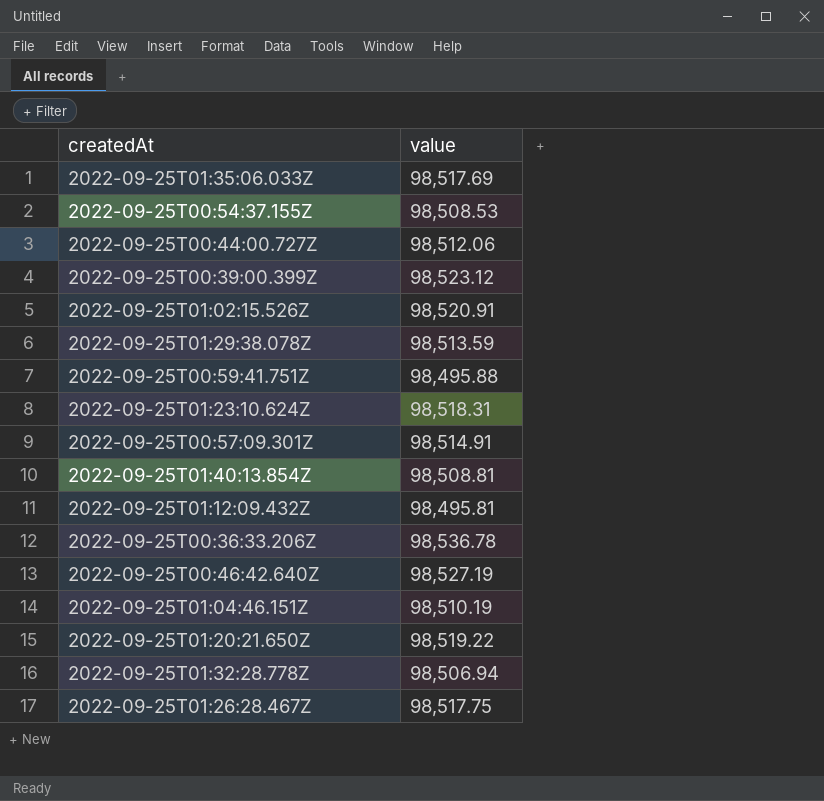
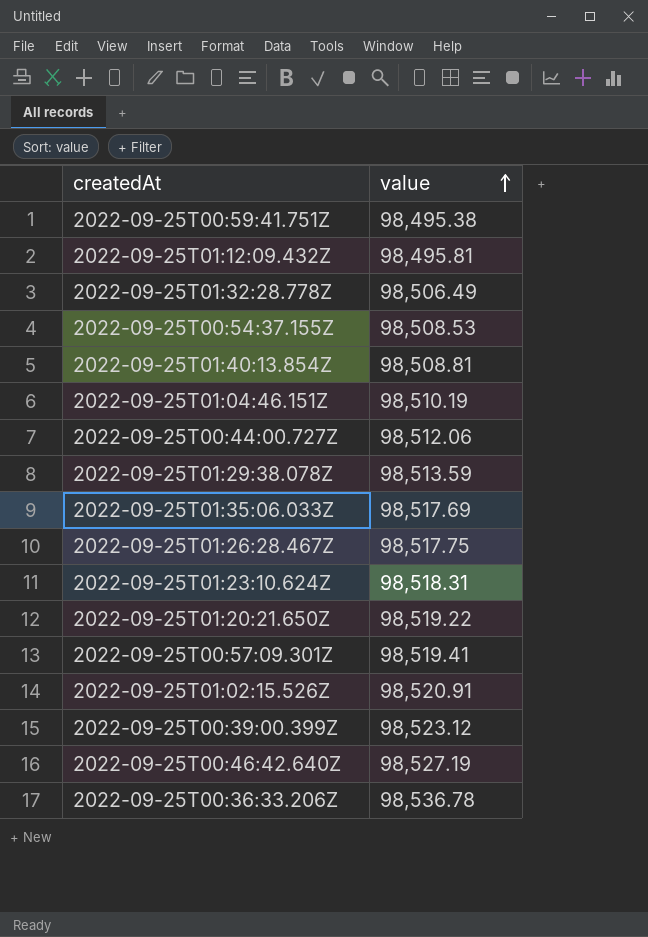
row order: none -> value ascending
2022-09-25T00:59:41.751Z | value: 98,495.88 -> 98,495.38
2022-09-25T01:32:28.778Z | value: 98,506.94 -> 98,506.49
2022-09-25T00:57:09.301Z | value: 98,514.91 -> 98,519.41

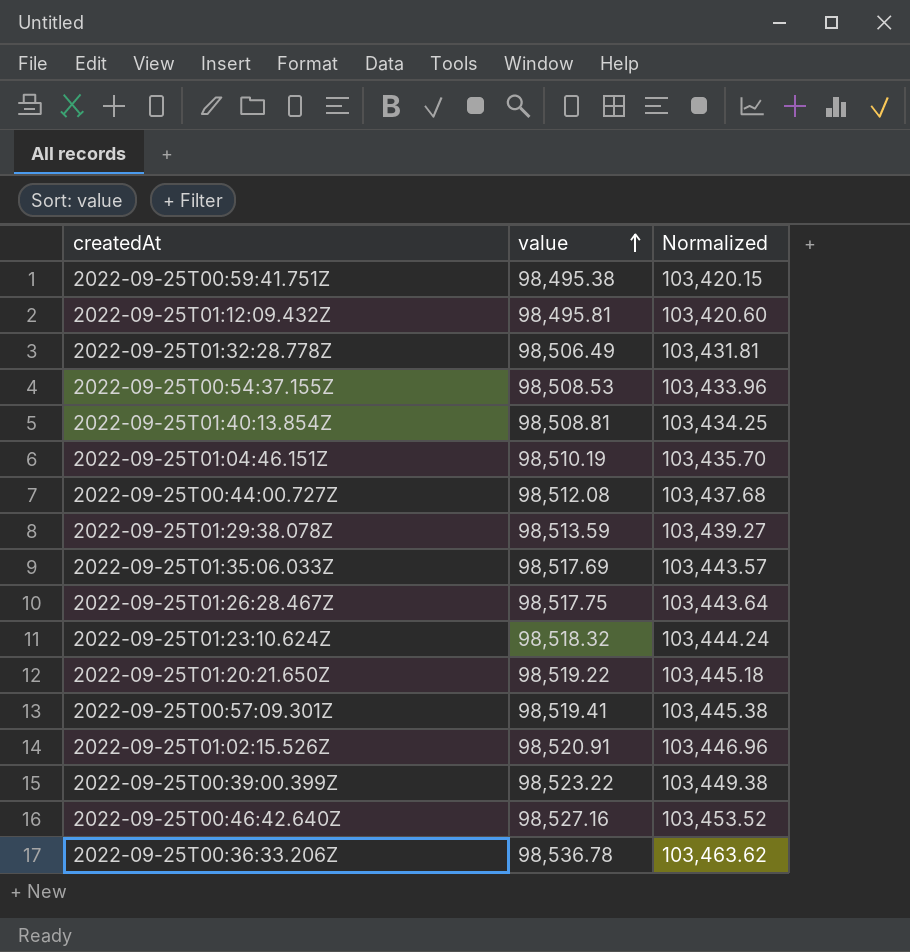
column Normalized | formula: none -> [value] * 1.05
2022-09-25T00:44:00.727Z | value: 98,512.06 -> 98,512.08
2022-09-25T01:23:10.624Z | value: 98,518.31 -> 98,518.32
2022-09-25T00:39:00.399Z | value: 98,523.12 -> 98,523.22
2022-09-25T00:46:42.640Z | value: 98,527.19 -> 98,527.16

